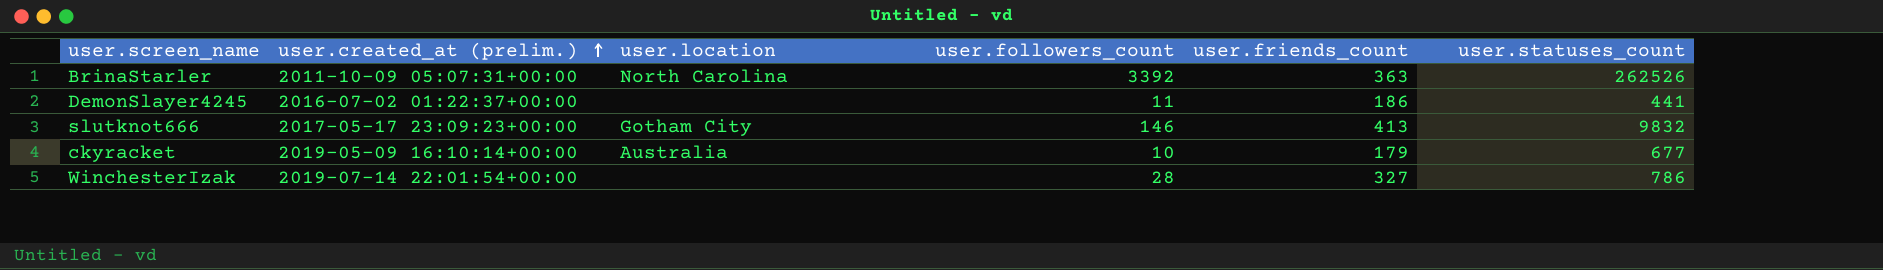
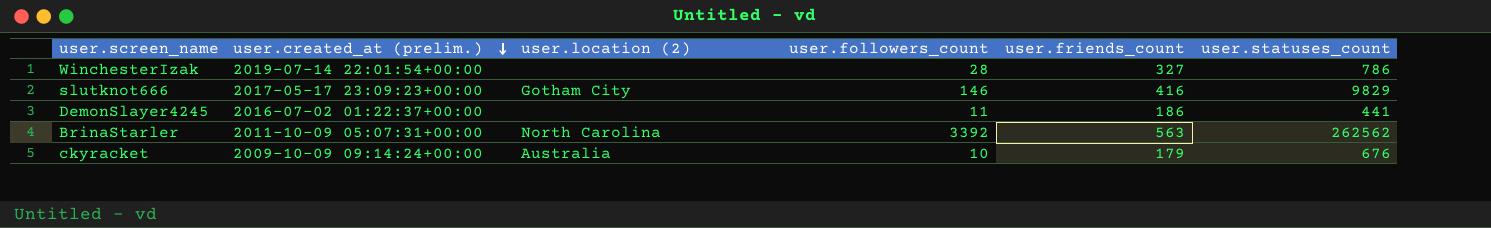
row order: user.created_at (prelim.) ascending -> user.created_at (prelim.) descending
column name: user.location -> user.location (2)
slutknot666 | user.friends_count: 413 -> 416
slutknot666 | user.statuses_count: 9832 -> 9829
BrinaStarler | user.friends_count: 363 -> 563
BrinaStarler | user.statuses_count: 262526 -> 262562
ckyracket | user.created_at (prelim.): 2019-05-09 16:10:14+00:00 -> 2009-10-09 09:14:24+00:00
ckyracket | user.statuses_count: 677 -> 676

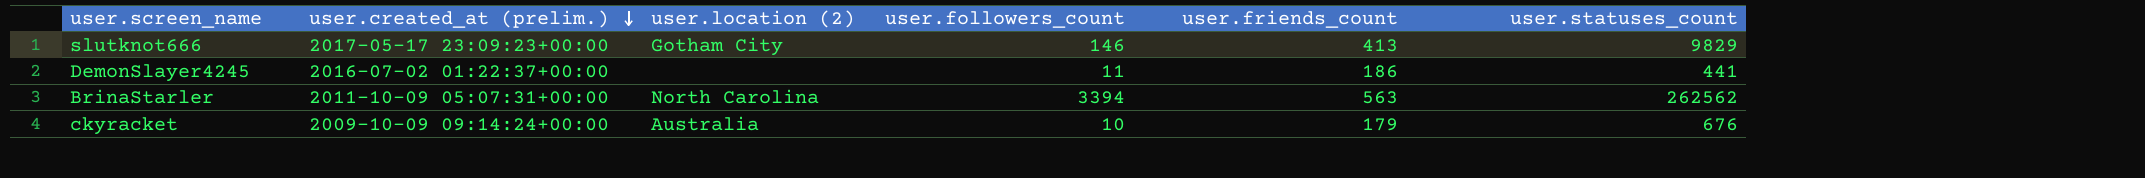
row WinchesterIzak: 2019-07-14 22:01:54+00:00 | none | 28 | 327 | 786 -> none
slutknot666 | user.friends_count: 416 -> 413
BrinaStarler | user.followers_count: 3392 -> 3394

